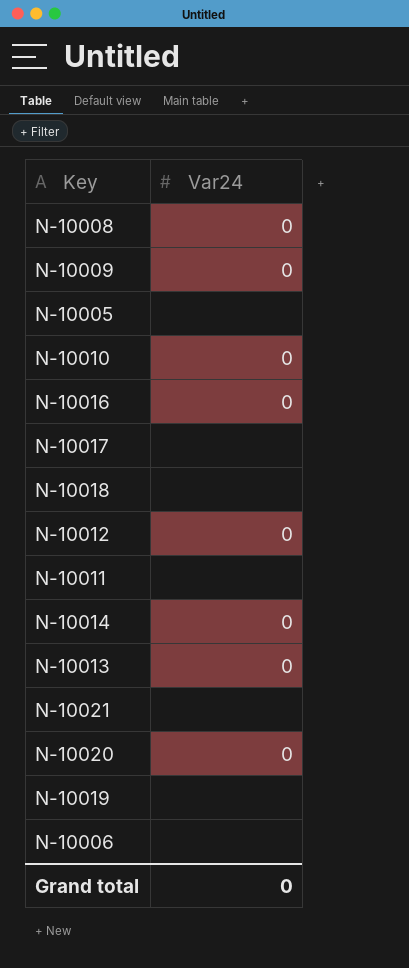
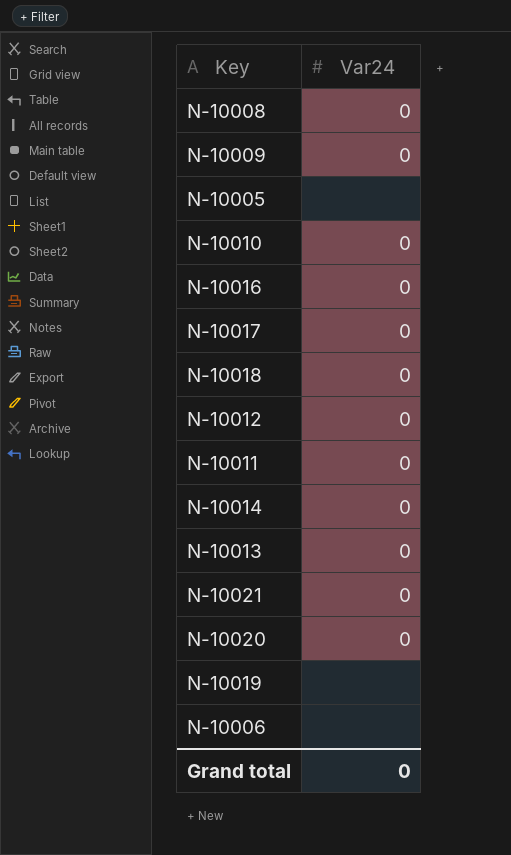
N-10017 | Var24: none -> 0
N-10018 | Var24: none -> 0
N-10011 | Var24: none -> 0
N-10021 | Var24: none -> 0

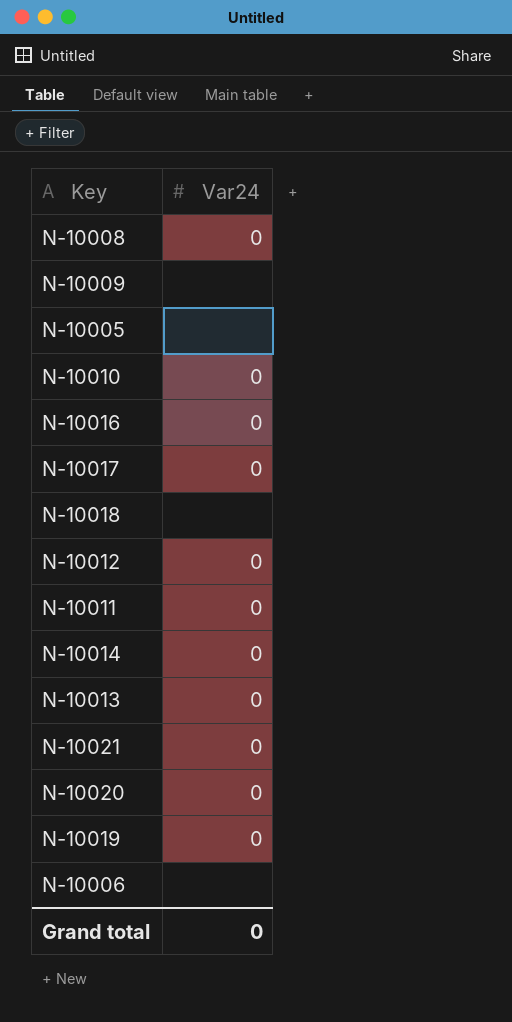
N-10009 | Var24: 0 -> none
N-10018 | Var24: 0 -> none
N-10019 | Var24: none -> 0

